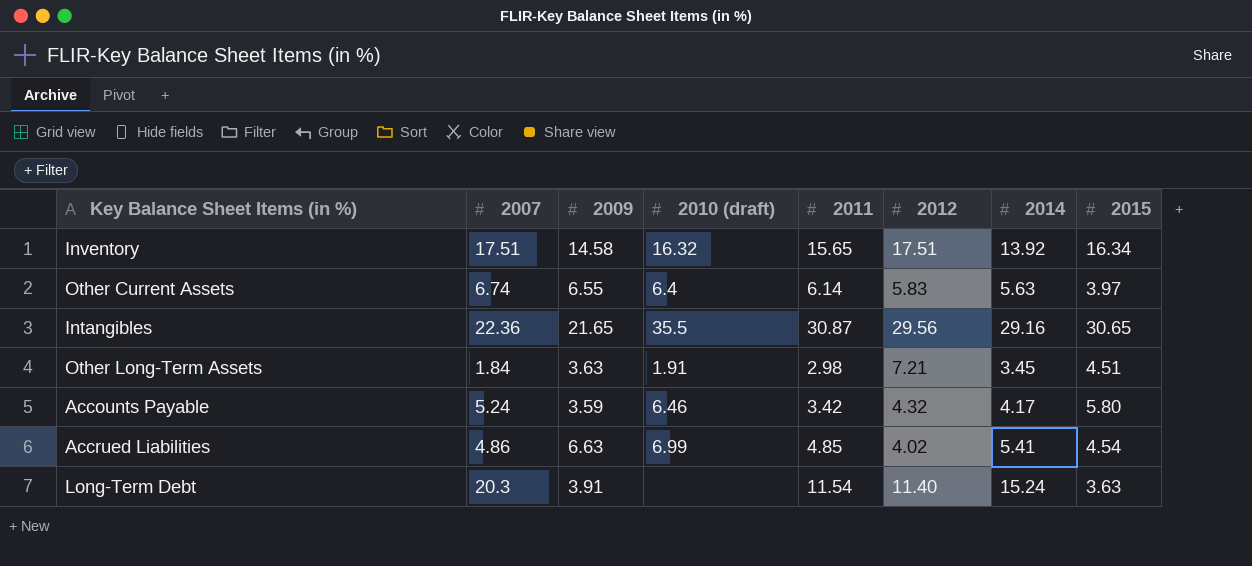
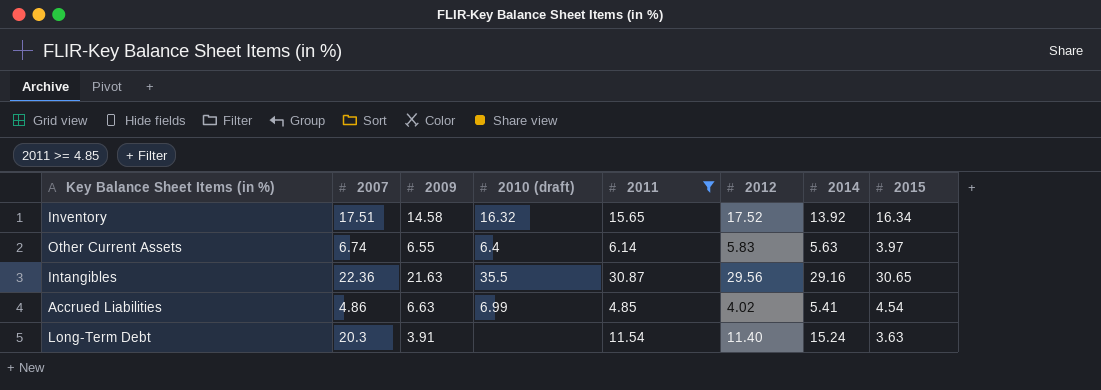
filter: none -> 2011 >= 4.85
Inventory | 2012: 17.51 -> 17.52
Intangibles | 2009: 21.65 -> 21.63

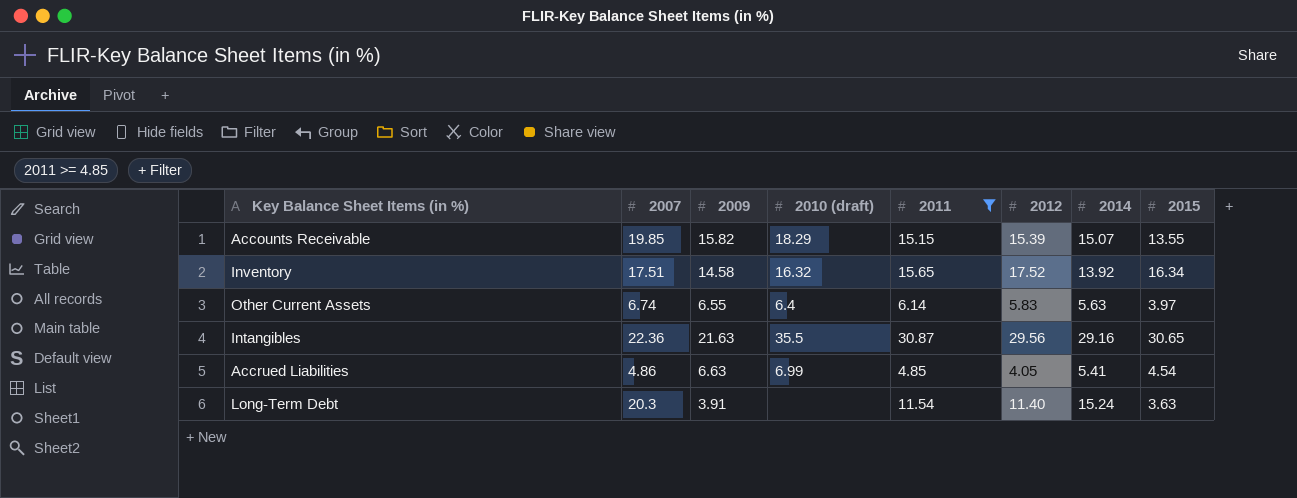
row Accounts Receivable: none -> 19.85 | 15.82 | 18.29 | 15.15 | 15.39 | 15.07 | 13.55
Accrued Liabilities | 2012: 4.02 -> 4.05

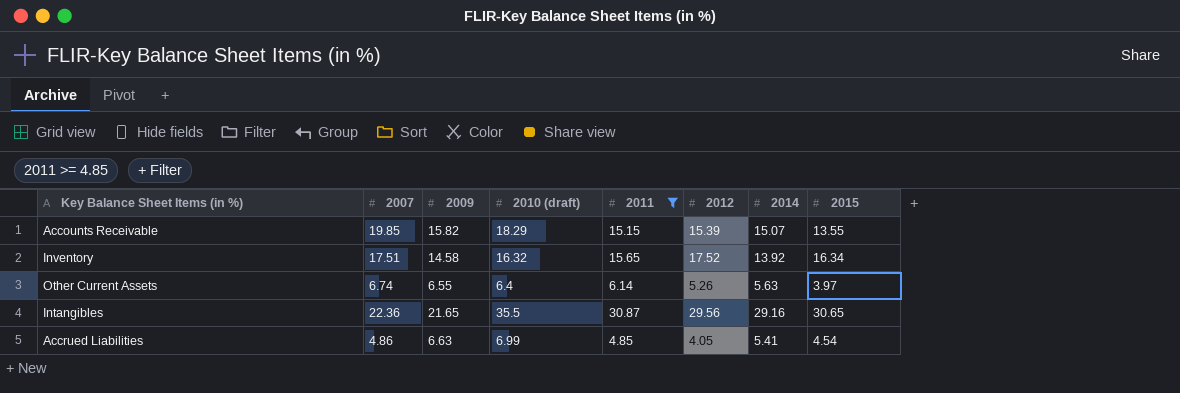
row Long-Term Debt: 20.3 | 3.91 | none | 11.54 | 11.40 | 15.24 | 3.63 -> none
Other Current Assets | 2012: 5.83 -> 5.26
Intangibles | 2009: 21.63 -> 21.65

